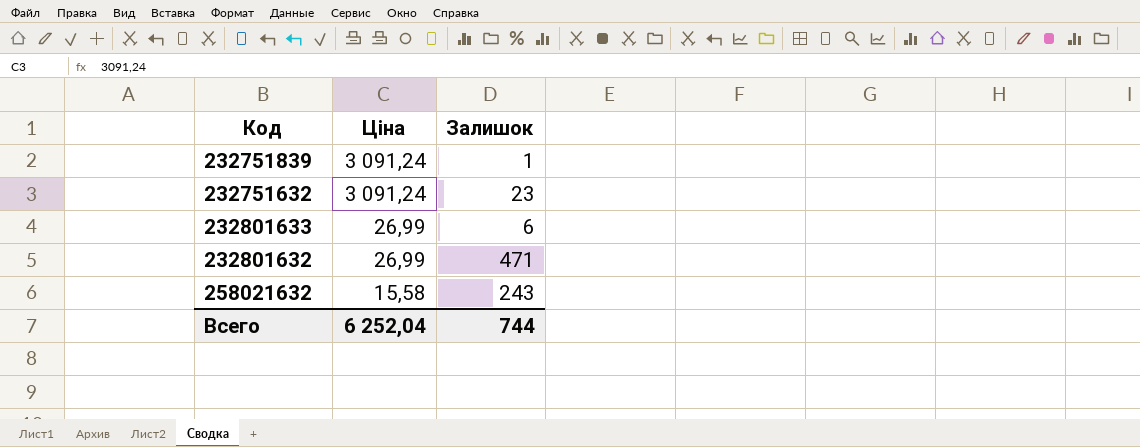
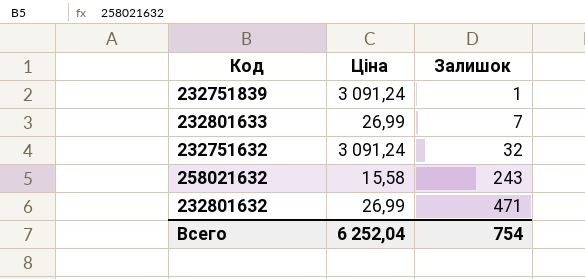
row order: Ціна descending -> Залишок ascending
232801633 | Залишок: 6 -> 7
232751632 | Залишок: 23 -> 32
Всего | Залишок: 744 -> 754

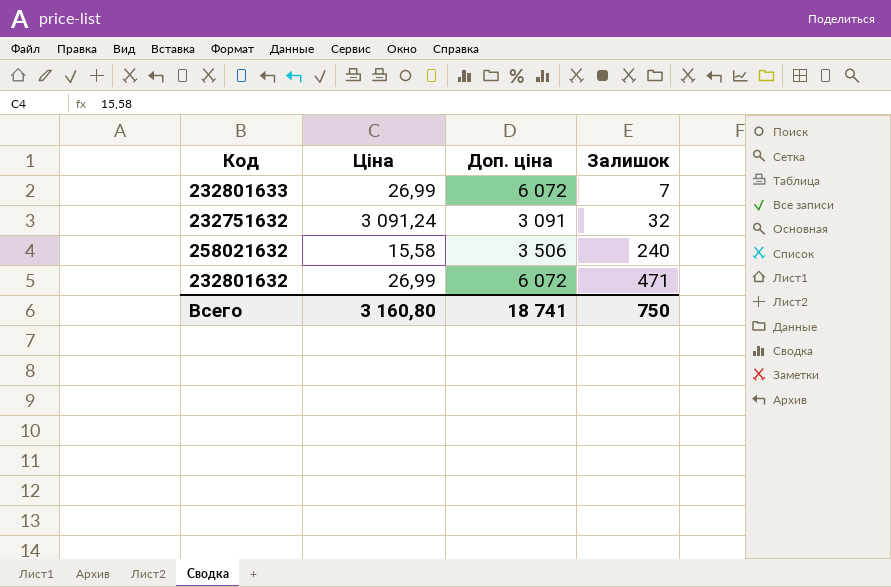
column Доп. ціна | position: none -> 3
row 232751839: 3 091,24 | 1 -> none
258021632 | Залишок: 243 -> 240
Всего | Ціна: 6 252,04 -> 3 160,80
Всего | Залишок: 754 -> 750

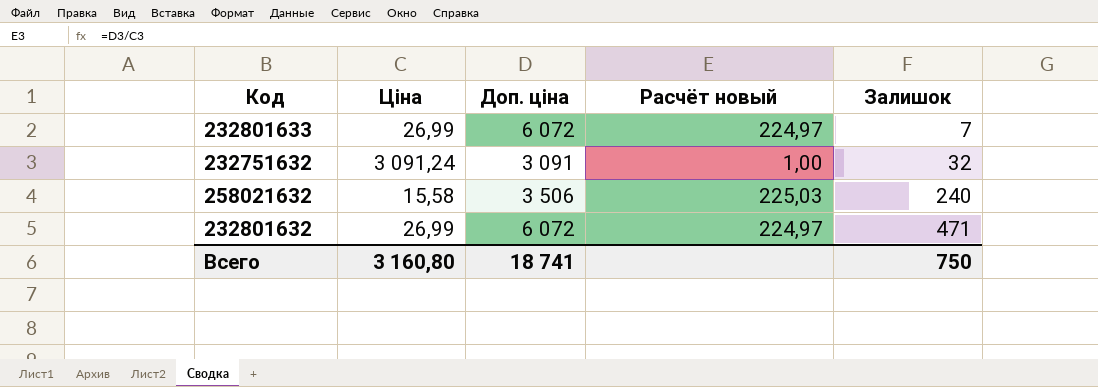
column Расчёт новый | formula: none -> [Доп. ціна] / [Ціна]

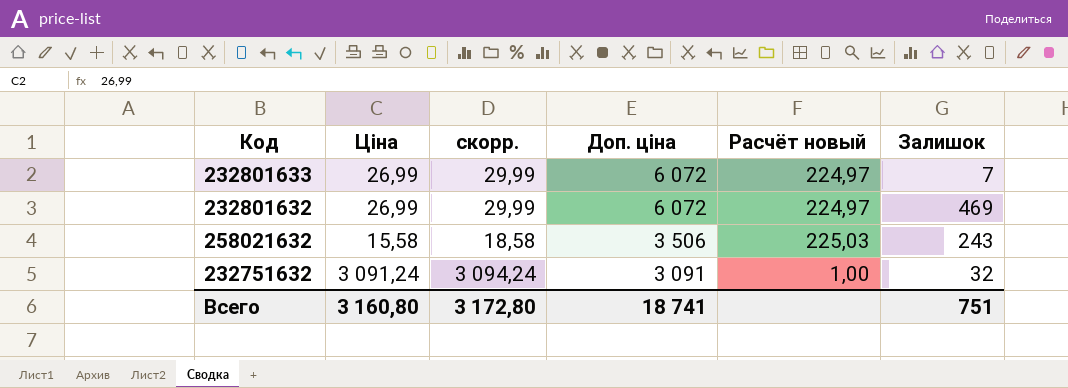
row order: Залишок ascending -> Доп. ціна descending
column скорр. | formula: none -> [Ціна] + 3
232801632 | Залишок: 471 -> 469
258021632 | Залишок: 240 -> 243
Всего | Залишок: 750 -> 751

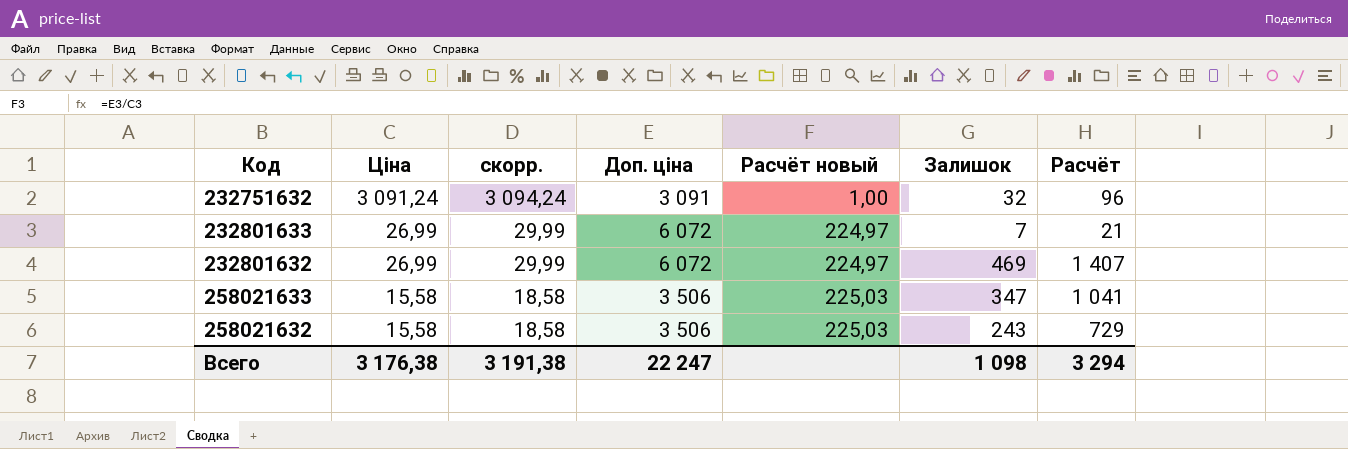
row order: Доп. ціна descending -> Ціна descending
column Расчёт | formula: none -> [Залишок] * 3
row 258021633: none -> 15,58 | 18,58 | 3 506 | 225,03 | 347 | 1 041
Всего | Ціна: 3 160,80 -> 3 176,38
Всего | скорр.: 3 172,80 -> 3 191,38
Всего | Доп. ціна: 18 741 -> 22 247
Всего | Залишок: 751 -> 1 098

